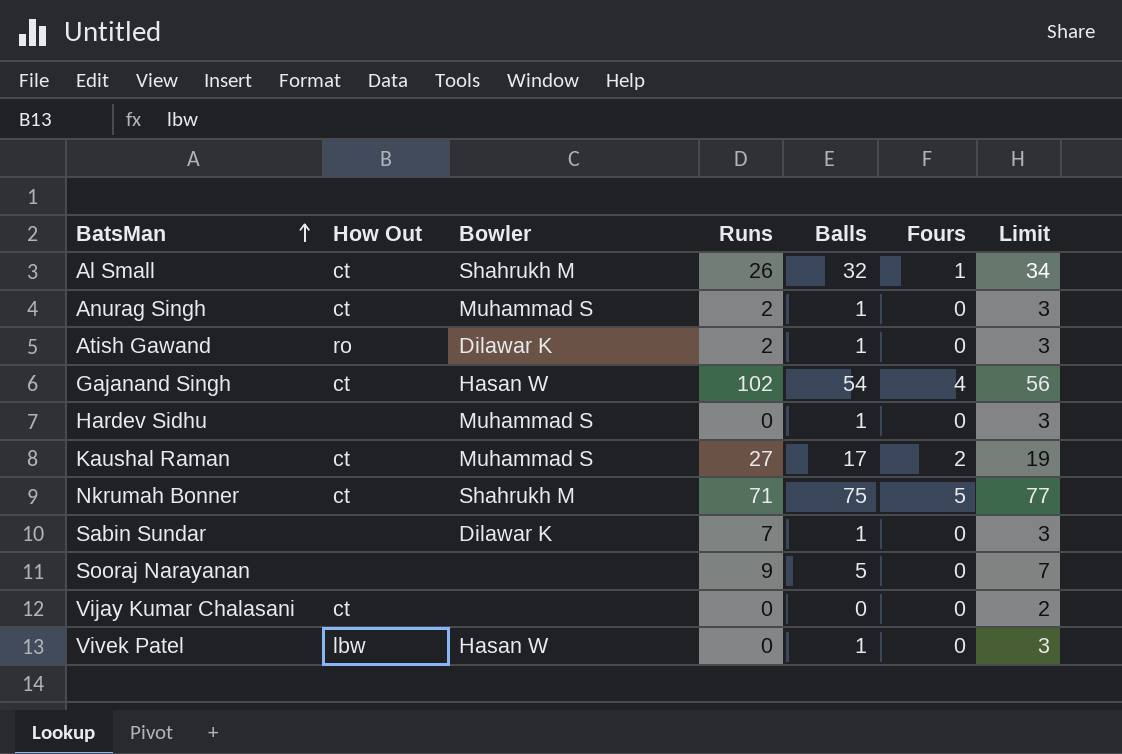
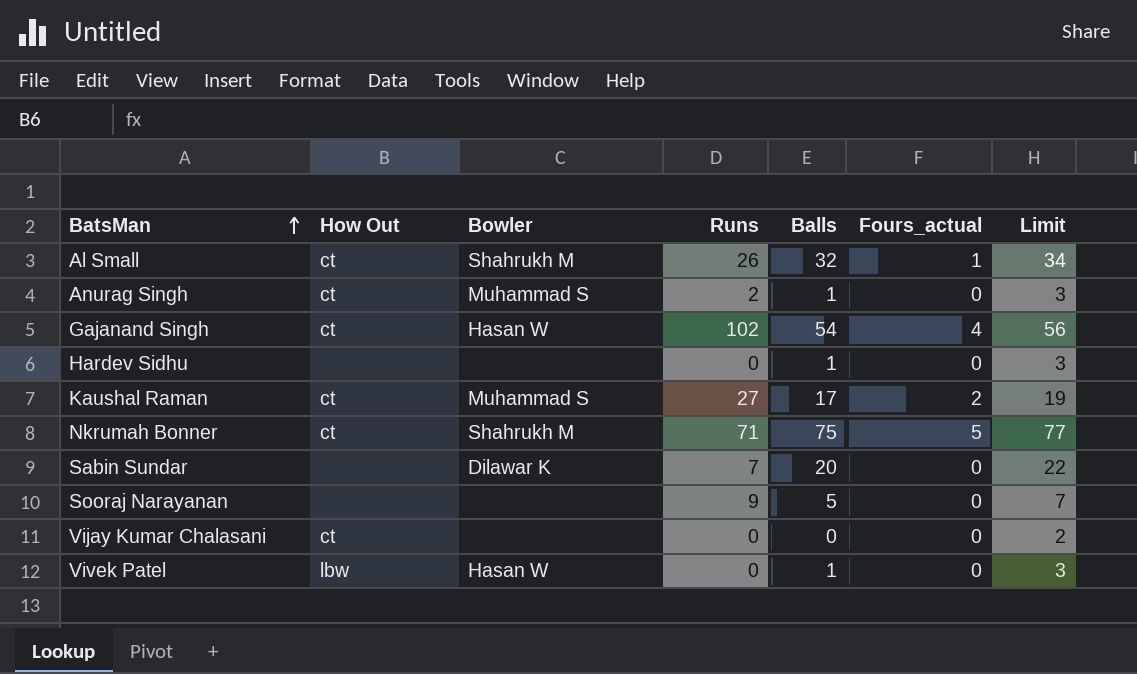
column name: Fours -> Fours_actual
row Atish Gawand: ro | Dilawar K | 2 | 1 | 0 | 3 -> none
Hardev Sidhu | Bowler: Muhammad S -> none
Sabin Sundar | Balls: 1 -> 20
Sabin Sundar | Limit: 3 -> 22

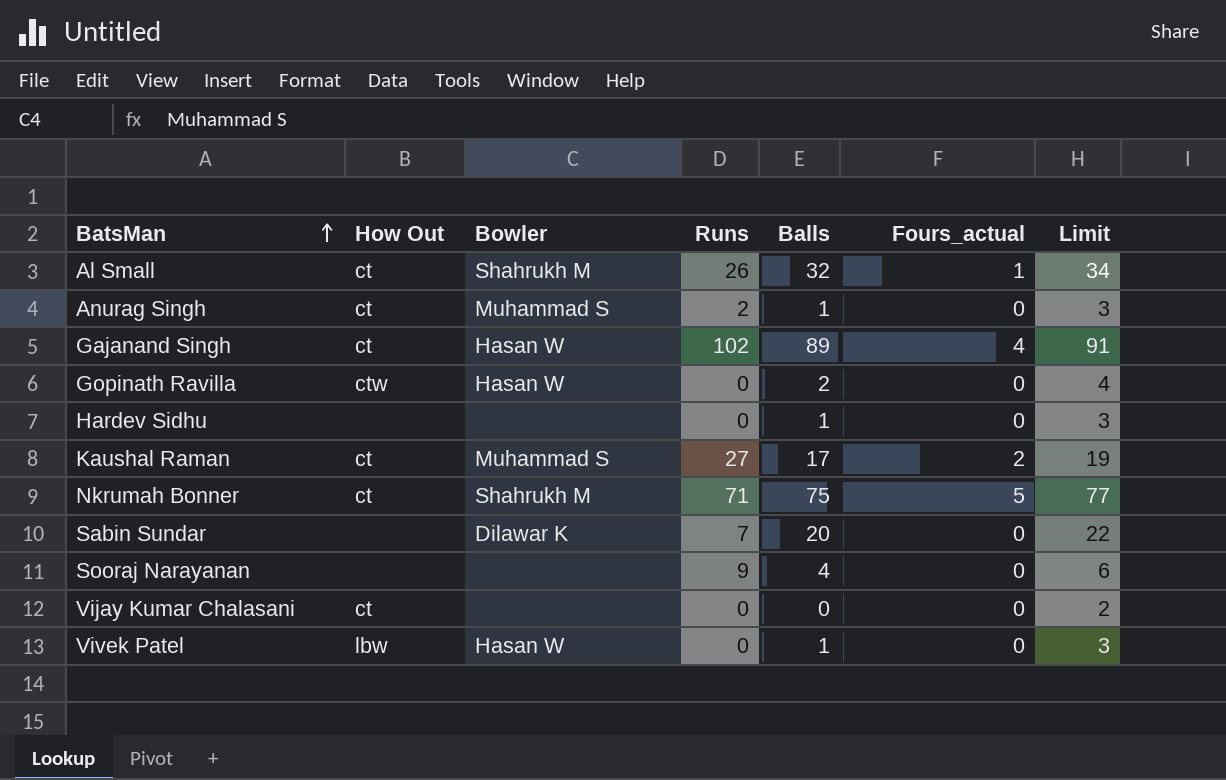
Gajanand Singh | Balls: 54 -> 89
Gajanand Singh | Limit: 56 -> 91
row Gopinath Ravilla: none -> ctw | Hasan W | 0 | 2 | 0 | 4
Sooraj Narayanan | Balls: 5 -> 4
Sooraj Narayanan | Limit: 7 -> 6

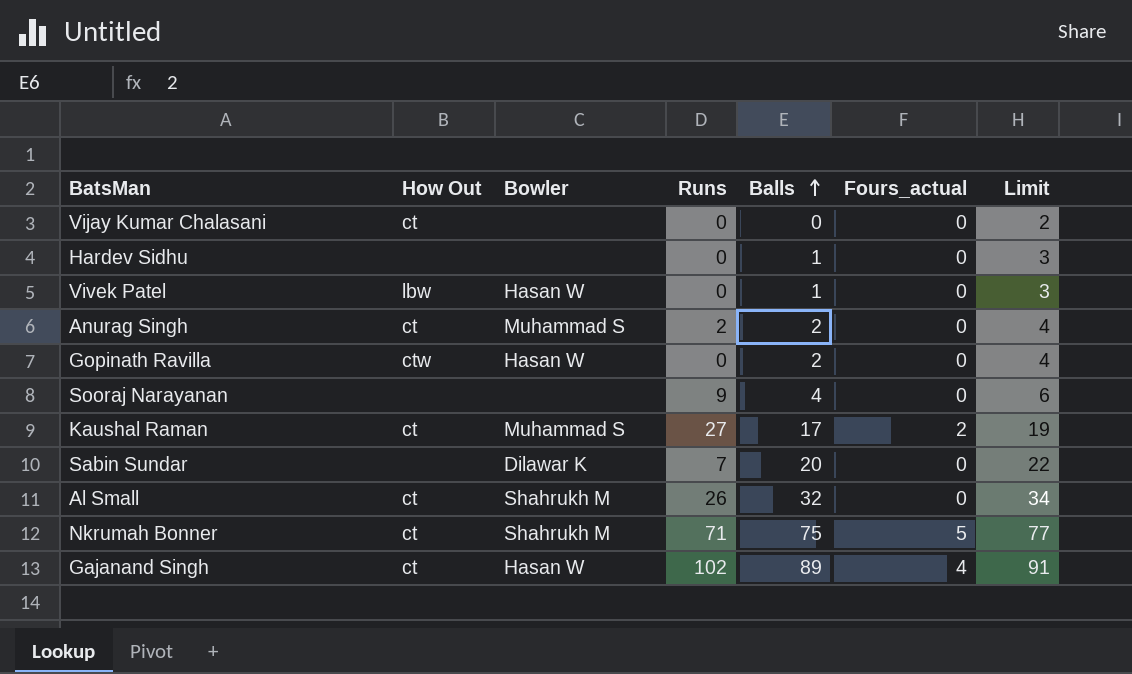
row order: BatsMan ascending -> Balls ascending
Anurag Singh | Balls: 1 -> 2
Anurag Singh | Limit: 3 -> 4
Al Small | Fours_actual: 1 -> 0

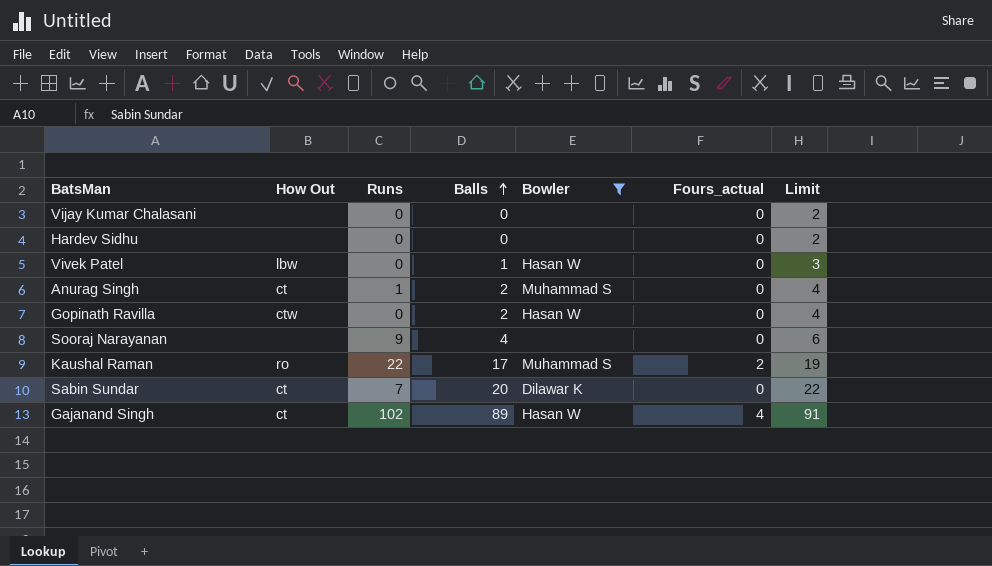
filter: none -> Bowler != Shahrukh M
column Bowler | position: 3 -> 5
Vijay Kumar Chalasani | How Out: ct -> none
Hardev Sidhu | Balls: 1 -> 0
Hardev Sidhu | Limit: 3 -> 2
Anurag Singh | Runs: 2 -> 1
Kaushal Raman | How Out: ct -> ro
Kaushal Raman | Runs: 27 -> 22
Sabin Sundar | How Out: none -> ct

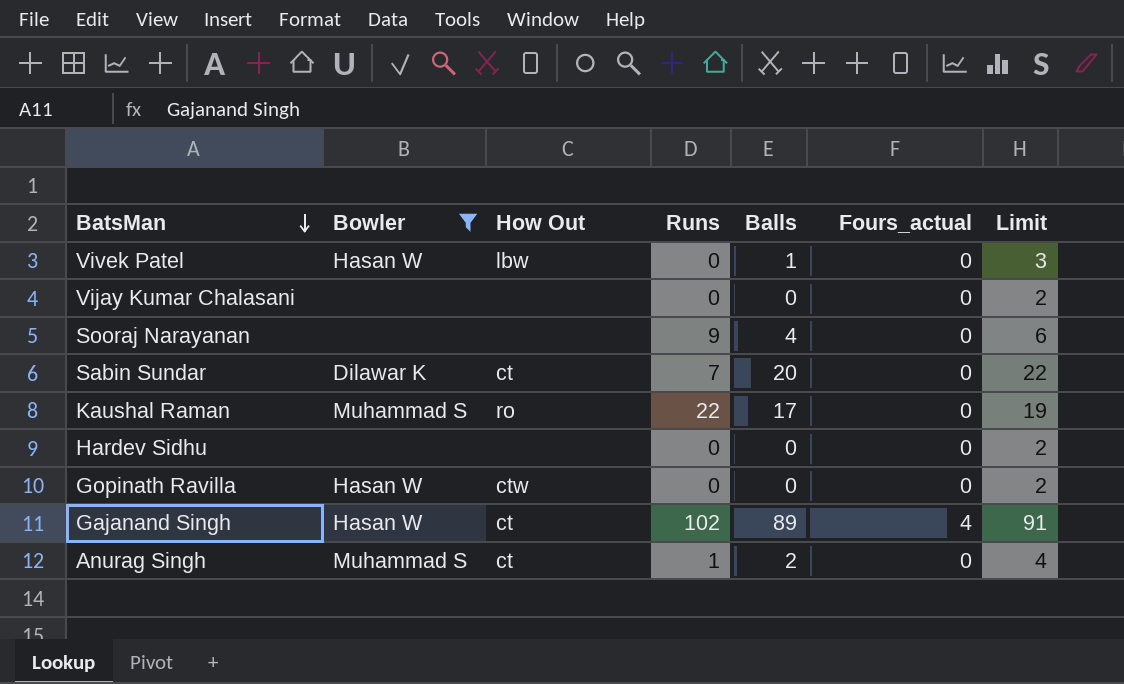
row order: Balls ascending -> BatsMan descending
column Bowler | position: 5 -> 2
Kaushal Raman | Fours_actual: 2 -> 0
Gopinath Ravilla | Balls: 2 -> 0
Gopinath Ravilla | Limit: 4 -> 2

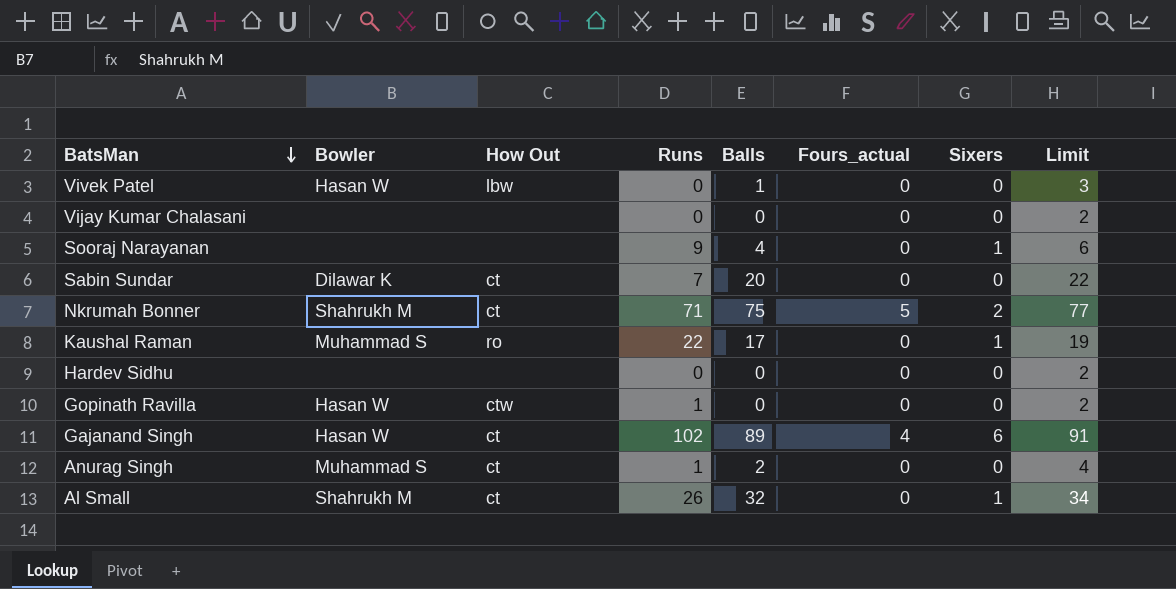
filter: Bowler != Shahrukh M -> none
column Sixers | position: none -> 7
Gopinath Ravilla | Runs: 0 -> 1

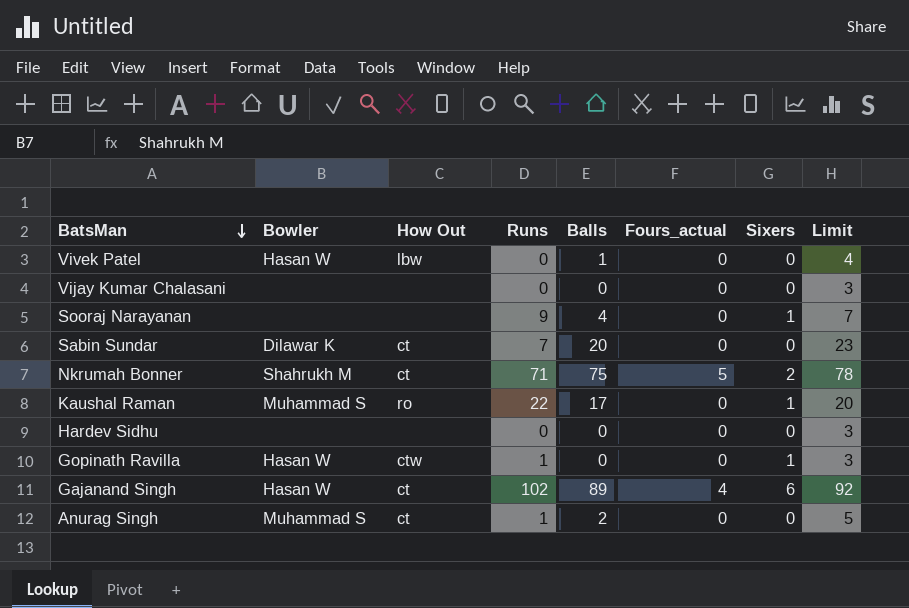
column Limit | formula: [Balls] + 2 -> [Balls] + 3
row Al Small: Shahrukh M | ct | 26 | 32 | 0 | 1 | 34 -> none
Gopinath Ravilla | Sixers: 0 -> 1

